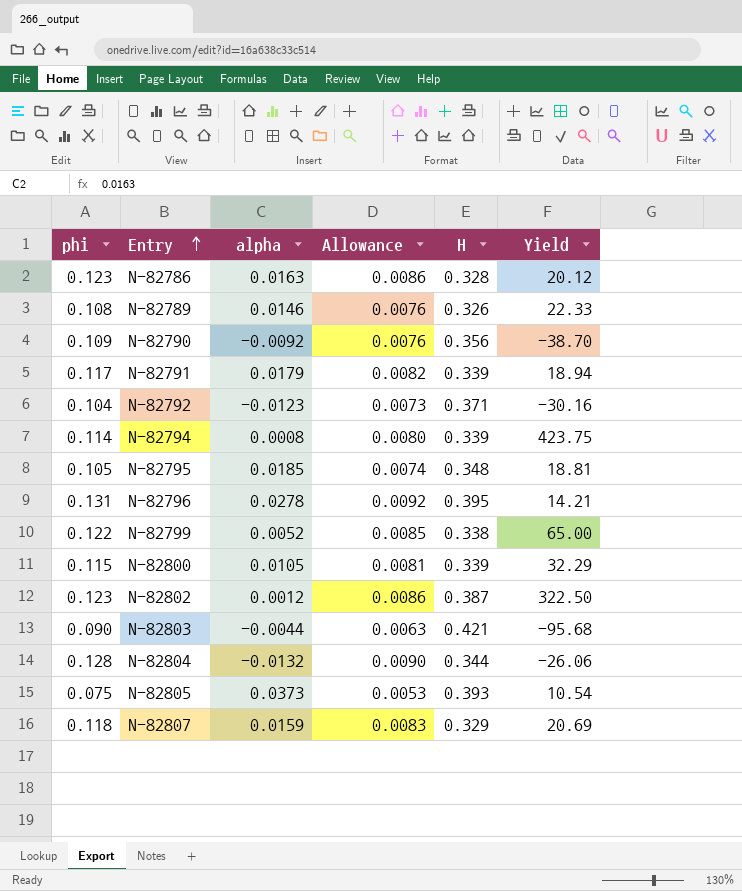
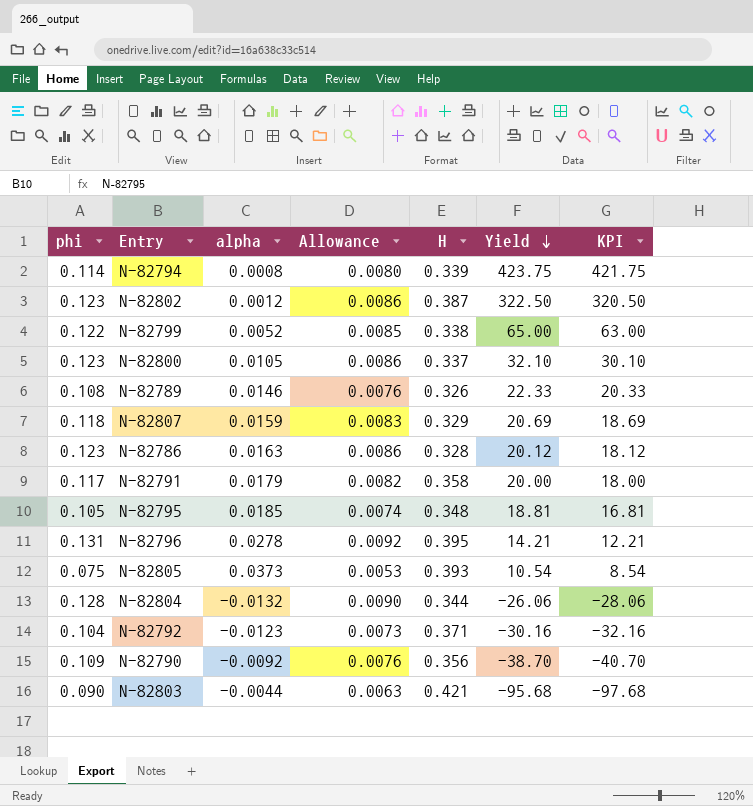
row order: Entry ascending -> Yield descending
column KPI | formula: none -> [Yield] - 2
N-82800 | phi: 0.115 -> 0.123
N-82800 | Allowance: 0.0081 -> 0.0086
N-82800 | H: 0.339 -> 0.337
N-82800 | Yield: 32.29 -> 32.10
N-82791 | H: 0.339 -> 0.358
N-82791 | Yield: 18.94 -> 20.00

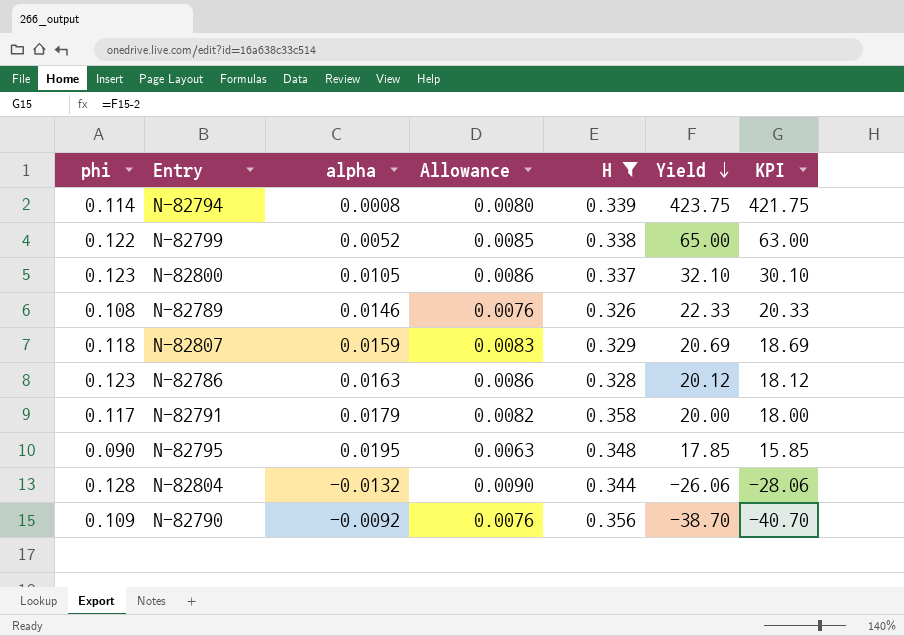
filter: none -> H <= 0.358
N-82795 | phi: 0.105 -> 0.090
N-82795 | alpha: 0.0185 -> 0.0195
N-82795 | Allowance: 0.0074 -> 0.0063
N-82795 | Yield: 18.81 -> 17.85
N-82795 | KPI: 16.81 -> 15.85

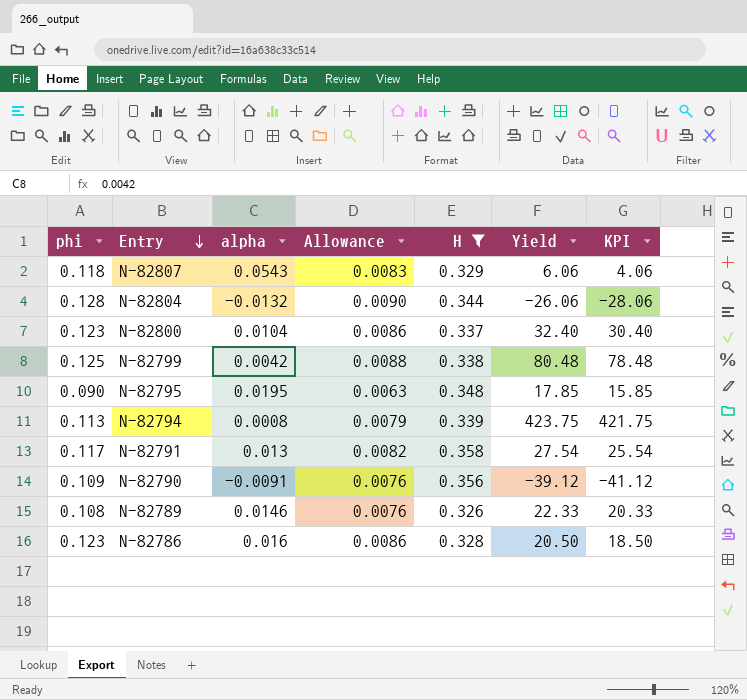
row order: Yield descending -> Entry descending
N-82807 | alpha: 0.0159 -> 0.0543
N-82807 | Yield: 20.69 -> 6.06
N-82807 | KPI: 18.69 -> 4.06
N-82800 | alpha: 0.0105 -> 0.0104
N-82800 | Yield: 32.10 -> 32.40
N-82800 | KPI: 30.10 -> 30.40
N-82799 | phi: 0.122 -> 0.125
N-82799 | alpha: 0.0052 -> 0.0042
N-82799 | Allowance: 0.0085 -> 0.0088
N-82799 | Yield: 65.00 -> 80.48
N-82799 | KPI: 63.00 -> 78.48
N-82794 | phi: 0.114 -> 0.113
N-82794 | Allowance: 0.0080 -> 0.0079
N-82791 | alpha: 0.0179 -> 0.013
N-82791 | Yield: 20.00 -> 27.54
N-82791 | KPI: 18.00 -> 25.54
N-82790 | alpha: -0.0092 -> -0.0091
N-82790 | Yield: -38.70 -> -39.12
N-82790 | KPI: -40.70 -> -41.12
N-82786 | alpha: 0.0163 -> 0.016
N-82786 | Yield: 20.12 -> 20.50
N-82786 | KPI: 18.12 -> 18.50

